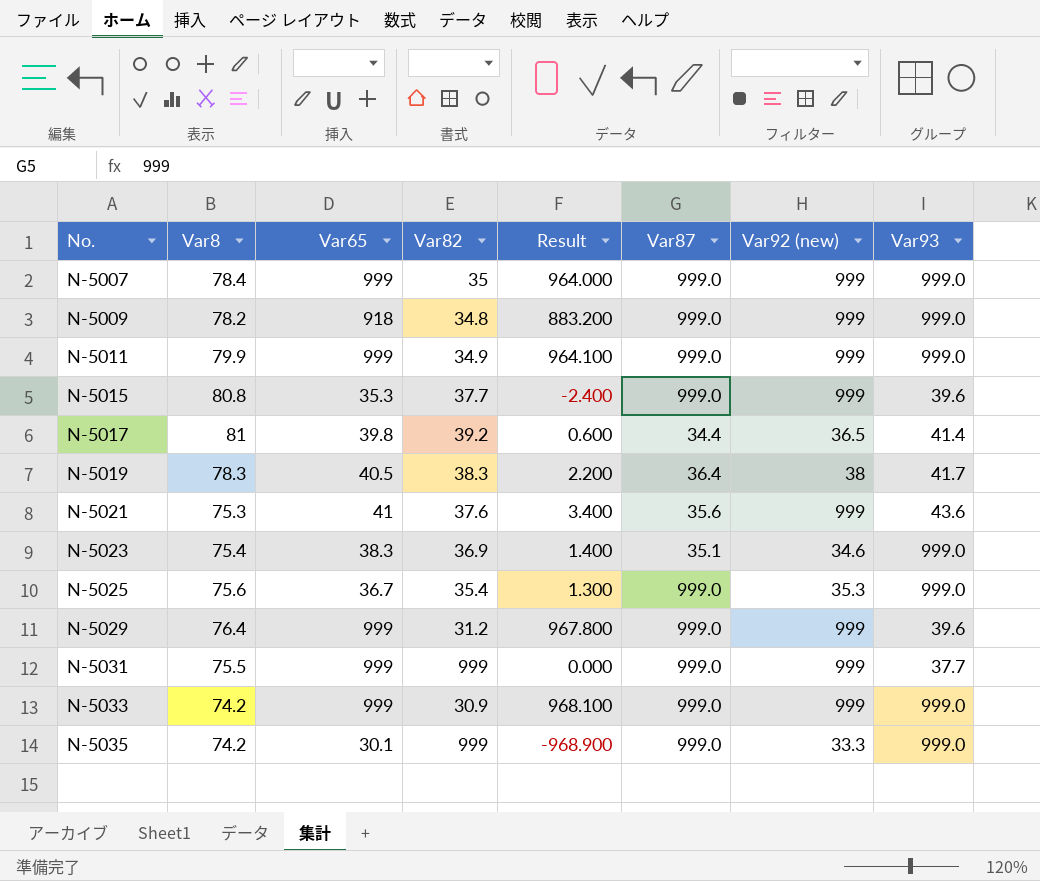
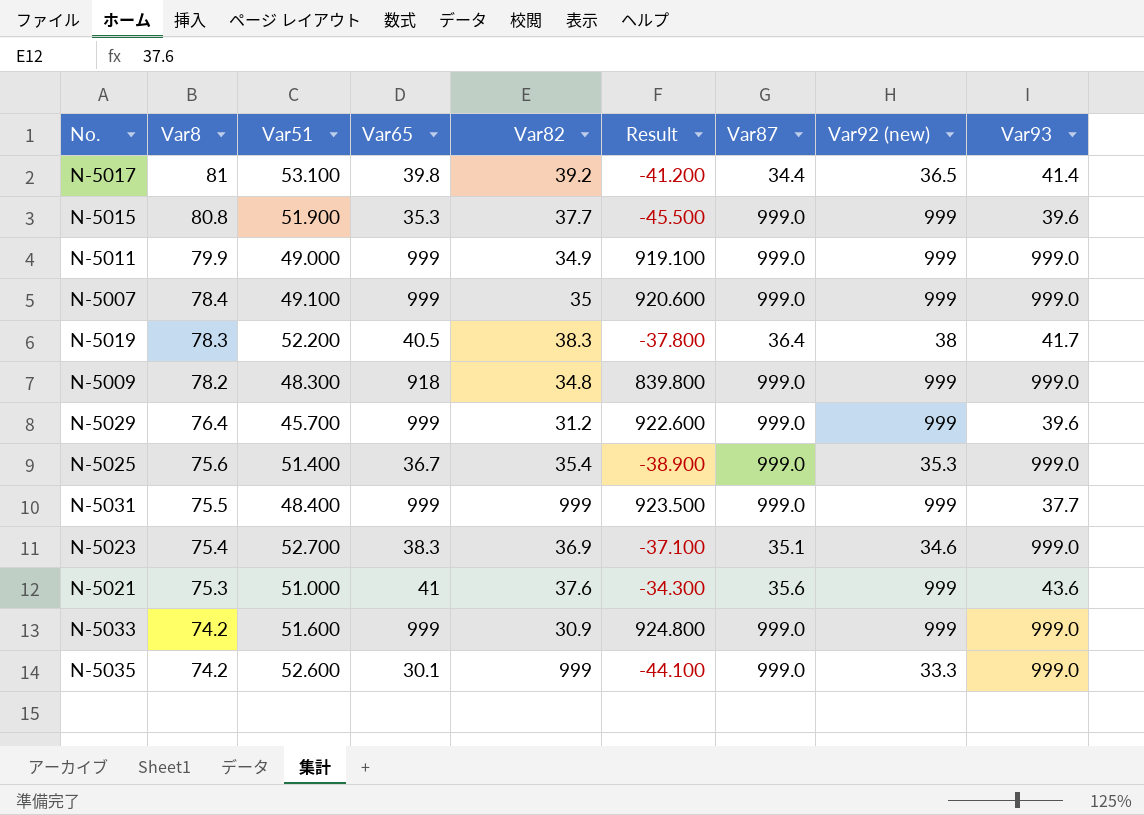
row order: No. ascending -> Var8 descending
column Var51 | position: none -> 3
column Result | formula: [Var65] - [Var82] -> [Var65] - [Var8]

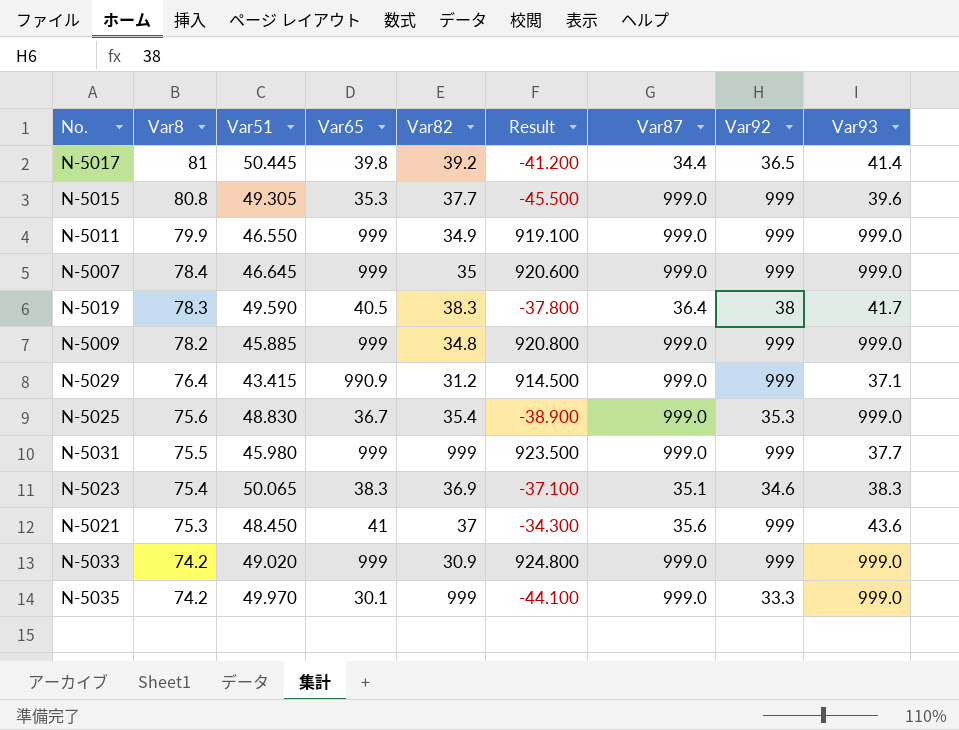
column name: Var92 (new) -> Var92
N-5017 | Var51: 53.100 -> 50.445
N-5015 | Var51: 51.900 -> 49.305
N-5011 | Var51: 49.000 -> 46.550
N-5007 | Var51: 49.100 -> 46.645
N-5019 | Var51: 52.200 -> 49.590
N-5009 | Var51: 48.300 -> 45.885
N-5009 | Var65: 918 -> 999
N-5009 | Result: 839.800 -> 920.800
N-5029 | Var51: 45.700 -> 43.415
N-5029 | Var65: 999 -> 990.9
N-5029 | Result: 922.600 -> 914.500
N-5029 | Var93: 39.6 -> 37.1
N-5025 | Var51: 51.400 -> 48.830
N-5031 | Var51: 48.400 -> 45.980
N-5023 | Var51: 52.700 -> 50.065
N-5023 | Var93: 999.0 -> 38.3
N-5021 | Var51: 51.000 -> 48.450
N-5021 | Var82: 37.6 -> 37
N-5033 | Var51: 51.600 -> 49.020
N-5035 | Var51: 52.600 -> 49.970

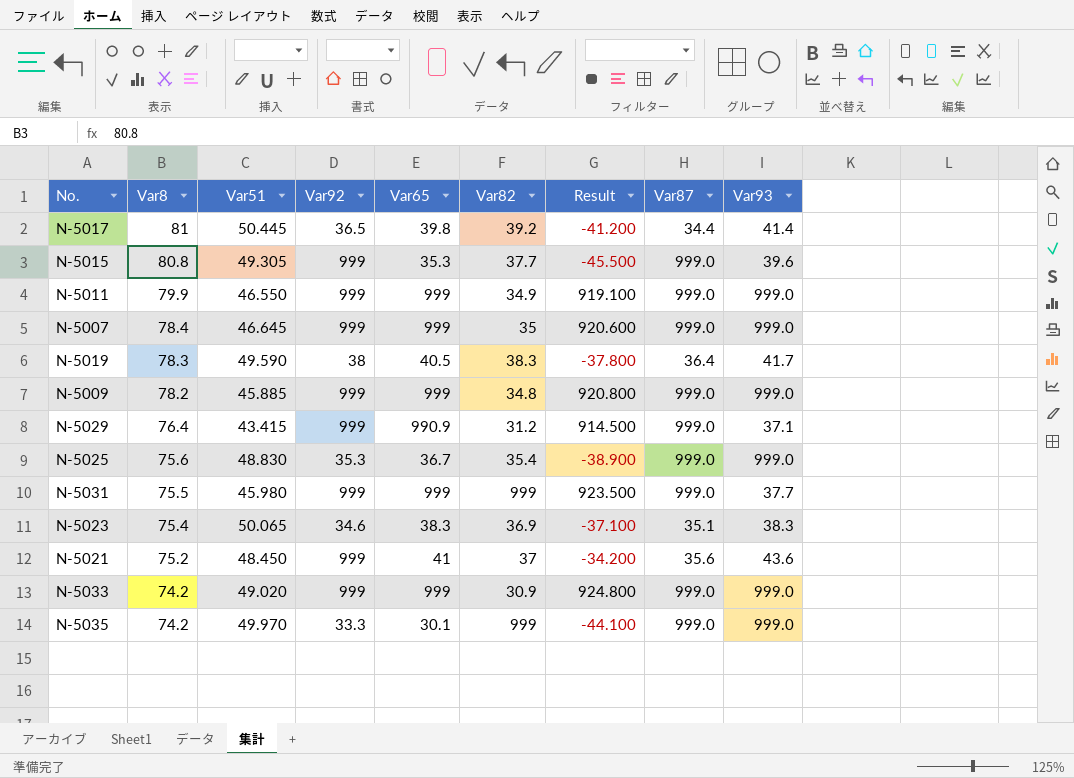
column Var92 | position: 8 -> 4
N-5021 | Var8: 75.3 -> 75.2
N-5021 | Result: -34.300 -> -34.200

